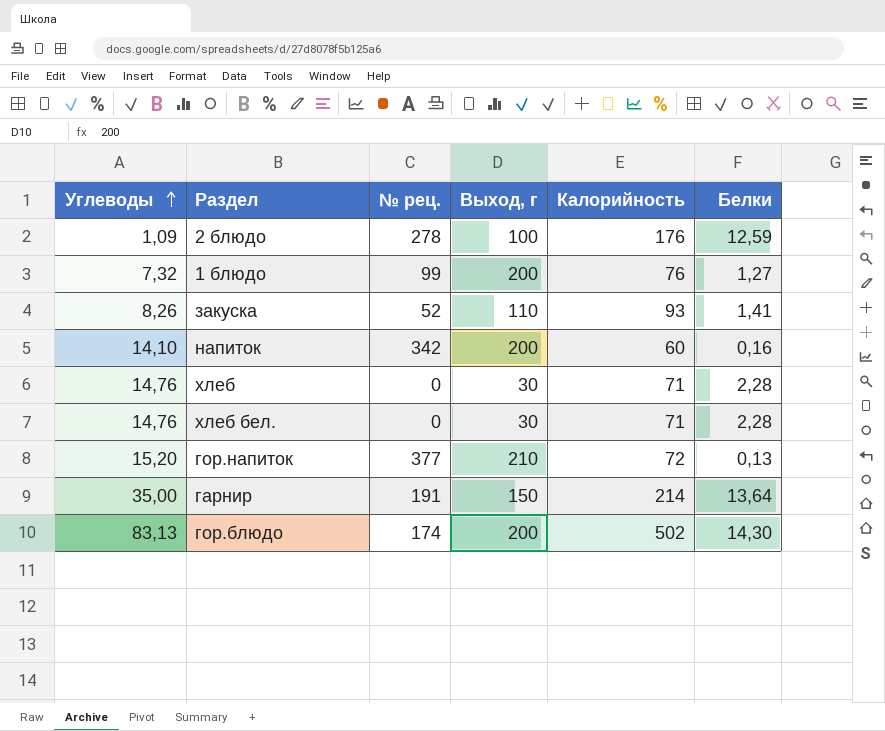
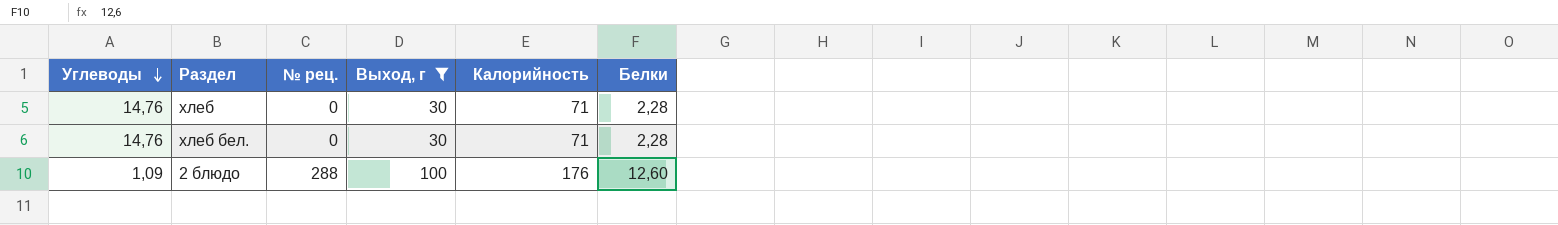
filter: none -> Выход, г <= 100
row order: Углеводы ascending -> Углеводы descending
2 блюдо | № рец.: 278 -> 288
2 блюдо | Белки: 12,59 -> 12,60

